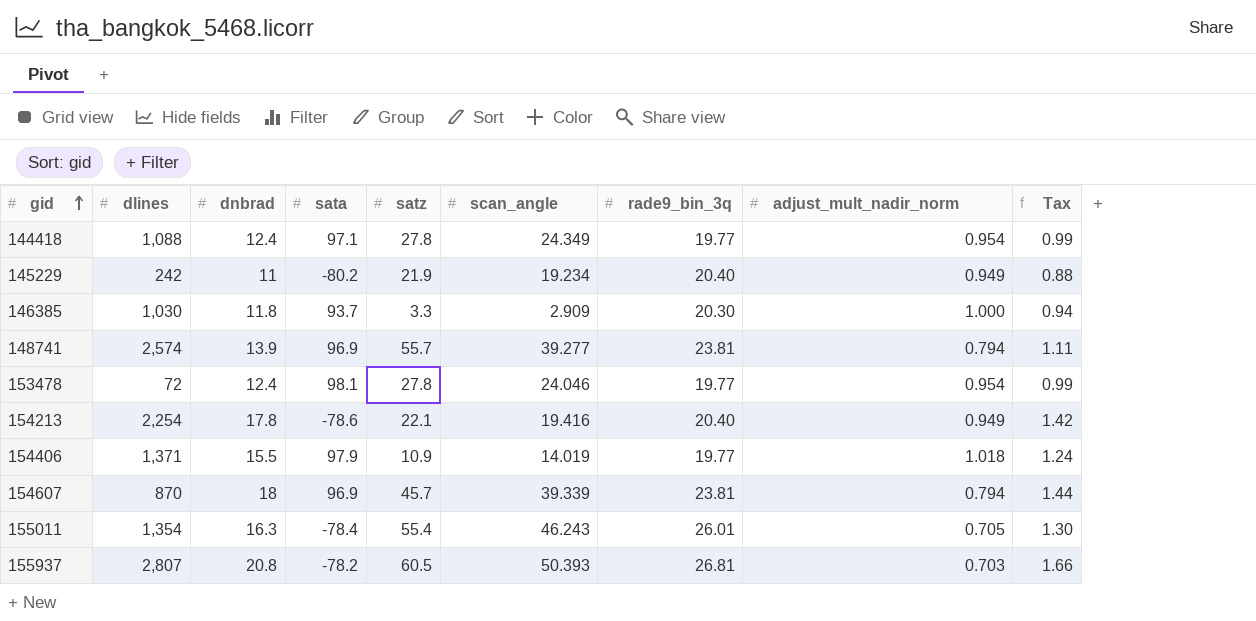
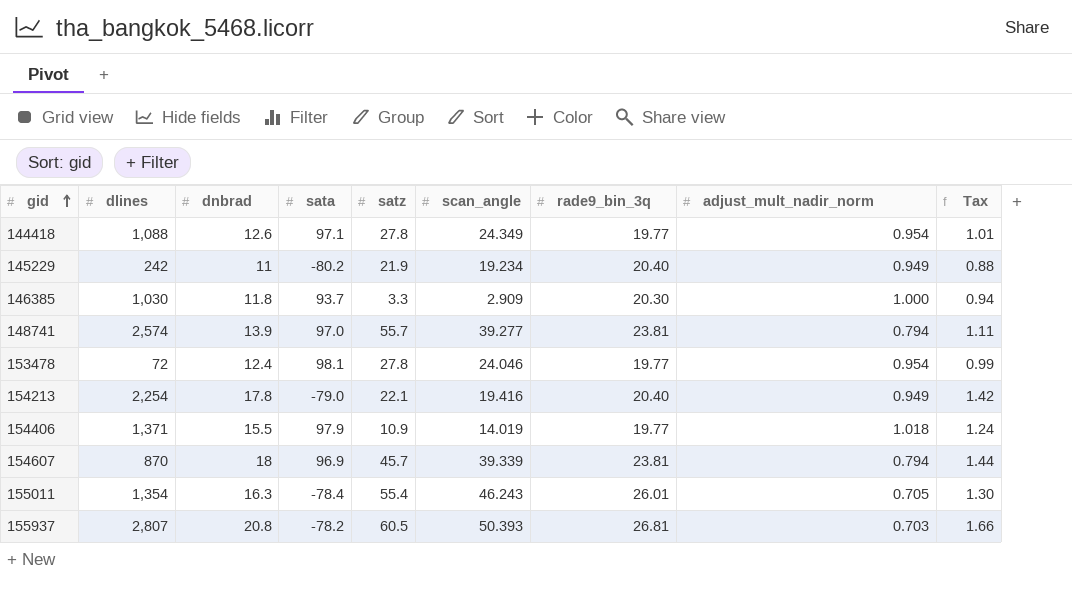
144418 | dnbrad: 12.4 -> 12.6
144418 | Tax: 0.99 -> 1.01
148741 | sata: 96.9 -> 97.0
154213 | sata: -78.6 -> -79.0

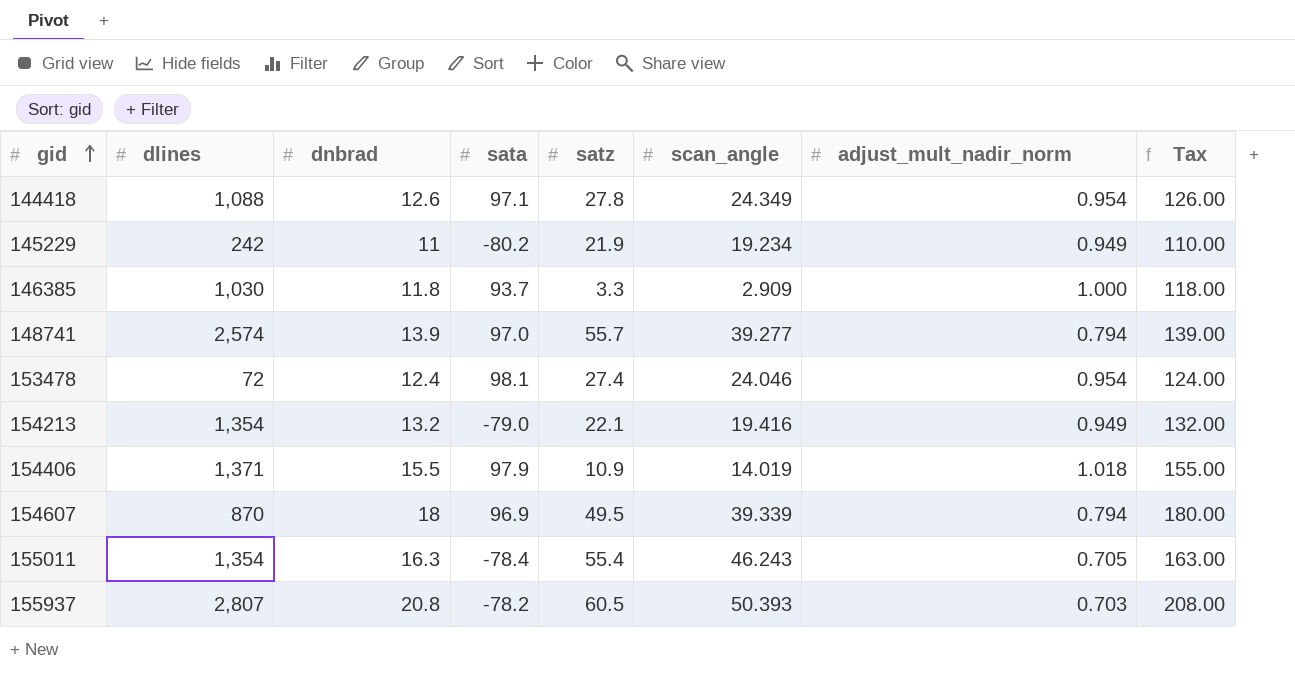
column rade9_bin_3q | position: 7 -> none
column Tax | formula: [dnbrad] * 0.08 -> [dnbrad] * 10
153478 | satz: 27.8 -> 27.4
154213 | dlines: 2,254 -> 1,354
154213 | dnbrad: 17.8 -> 13.2
154607 | satz: 45.7 -> 49.5

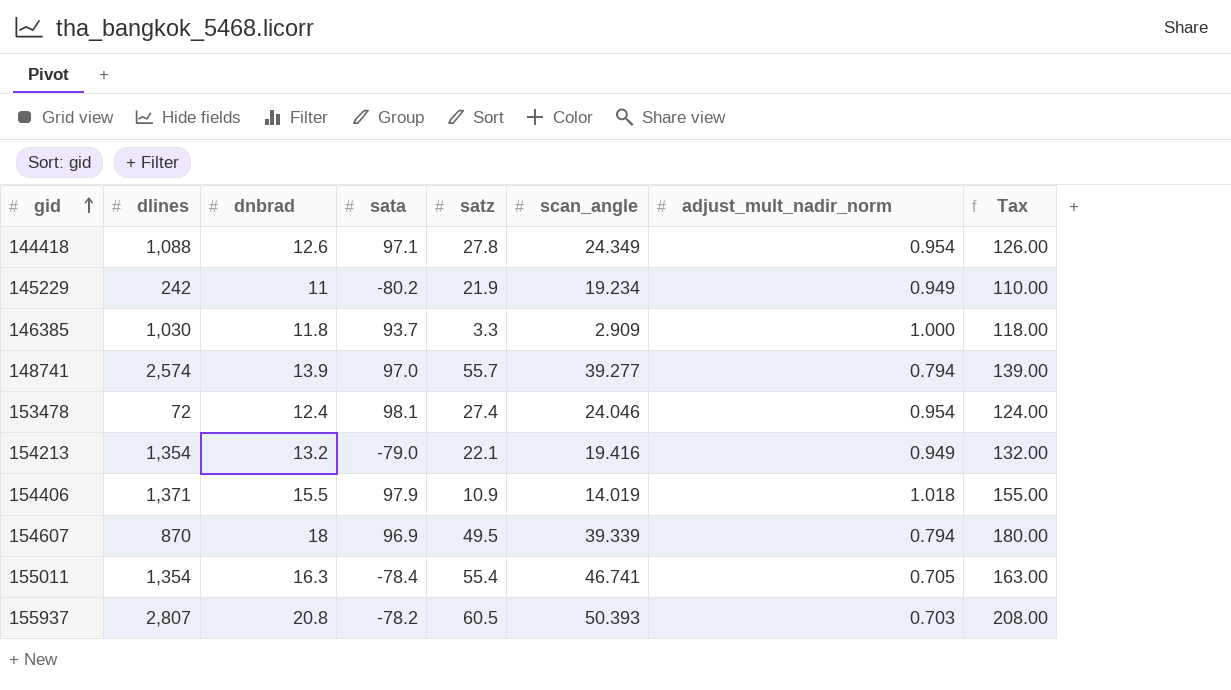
155011 | scan_angle: 46.243 -> 46.741

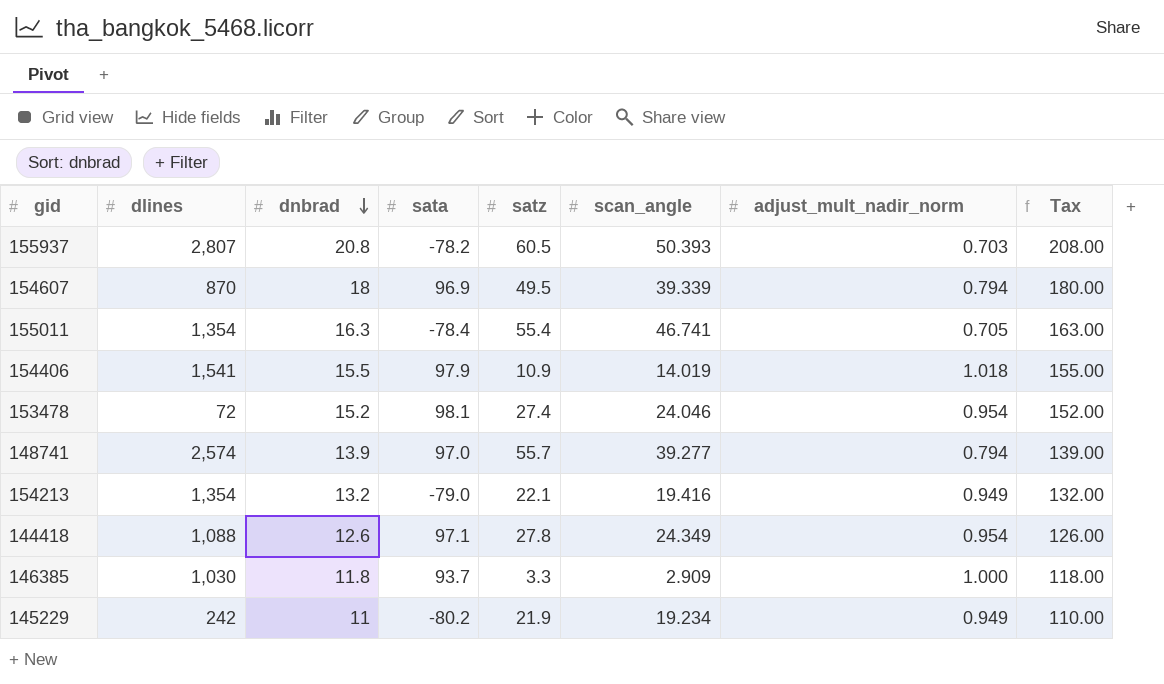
row order: gid ascending -> dnbrad descending
154406 | dlines: 1,371 -> 1,541
153478 | dnbrad: 12.4 -> 15.2
153478 | Tax: 124.00 -> 152.00

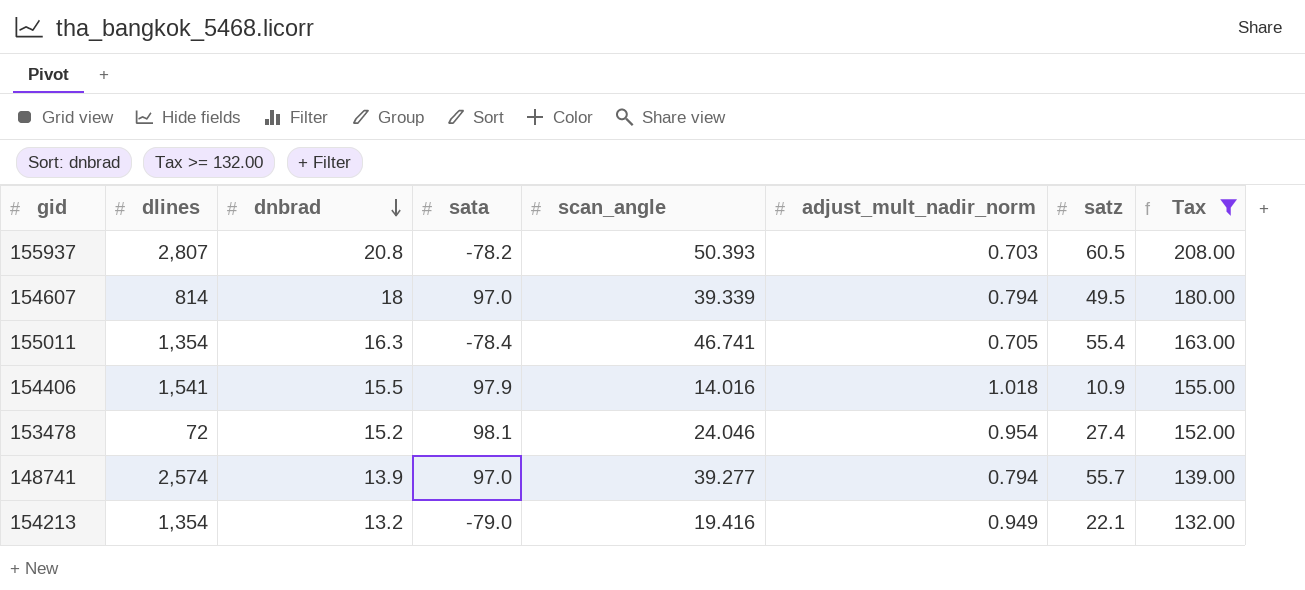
filter: none -> Tax >= 132.00
column satz | position: 5 -> 7
154607 | dlines: 870 -> 814
154607 | sata: 96.9 -> 97.0
154406 | scan_angle: 14.019 -> 14.016

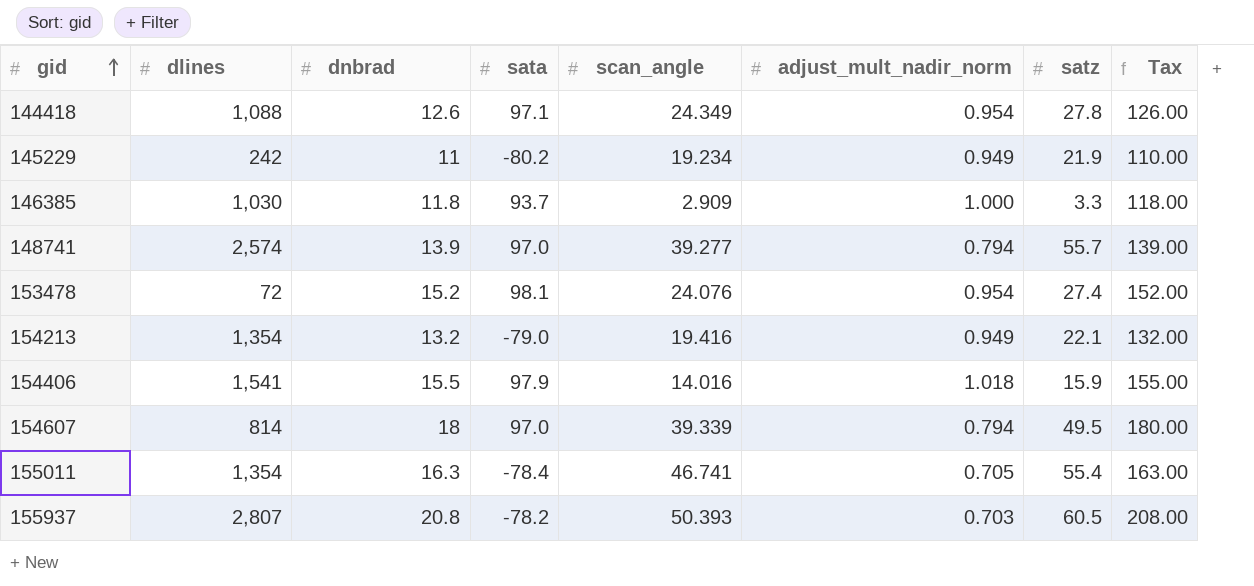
filter: Tax >= 132.00 -> none
row order: dnbrad descending -> gid ascending
153478 | scan_angle: 24.046 -> 24.076
154406 | satz: 10.9 -> 15.9

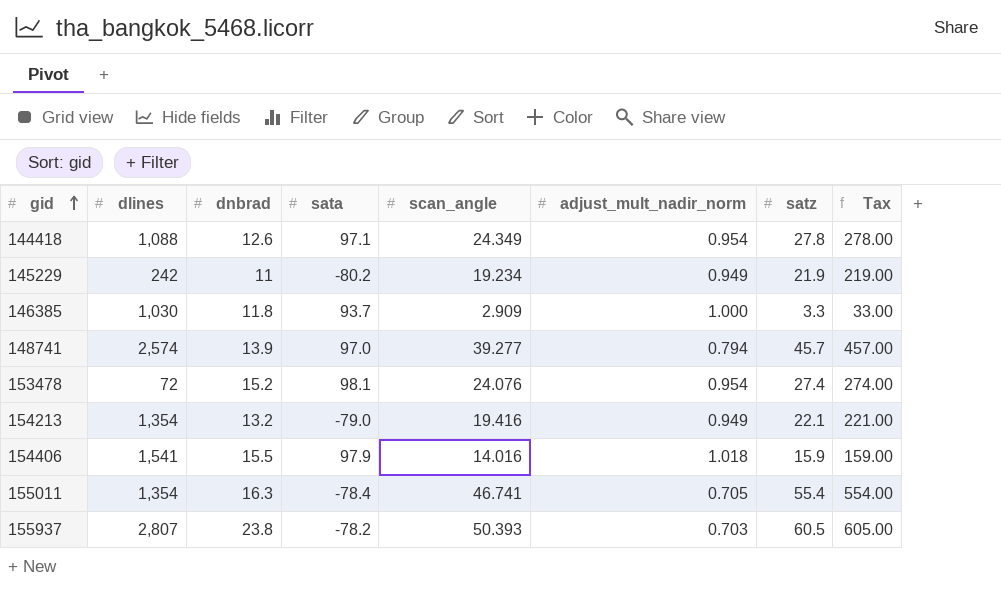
column Tax | formula: [dnbrad] * 10 -> [satz] * 10
row 154607: 814 | 18 | 97.0 | 39.339 | 0.794 | 49.5 | 180.00 -> none
148741 | satz: 55.7 -> 45.7
155937 | dnbrad: 20.8 -> 23.8

